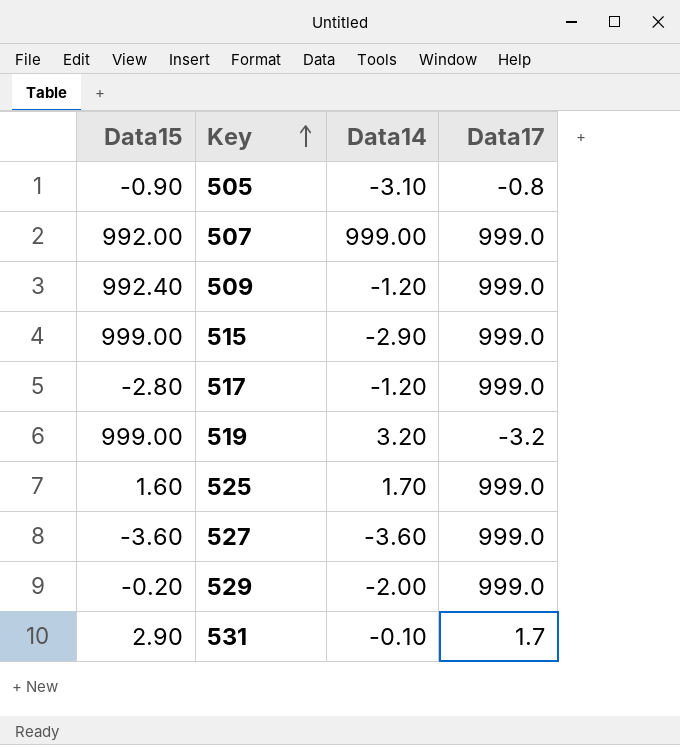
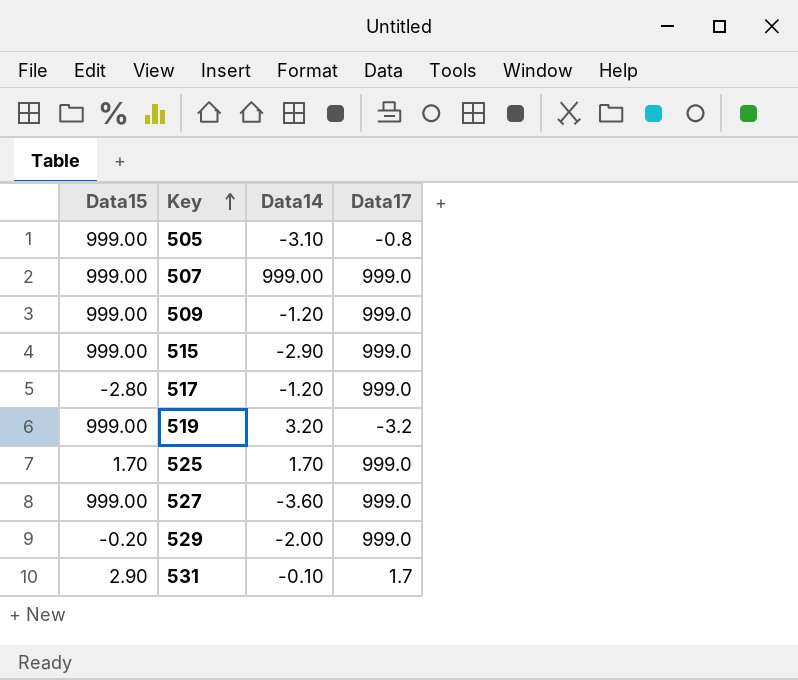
505 | Data15: -0.90 -> 999.00
507 | Data15: 992.00 -> 999.00
509 | Data15: 992.40 -> 999.00
525 | Data15: 1.60 -> 1.70
527 | Data15: -3.60 -> 999.00

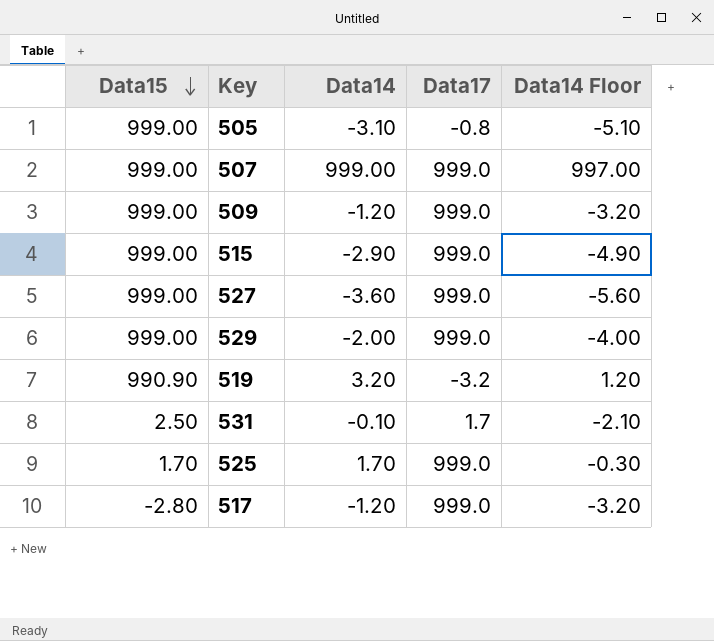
row order: Key ascending -> Data15 descending
column Data14 Floor | formula: none -> [Data14] - 2
529 | Data15: -0.20 -> 999.00
519 | Data15: 999.00 -> 990.90
531 | Data15: 2.90 -> 2.50

